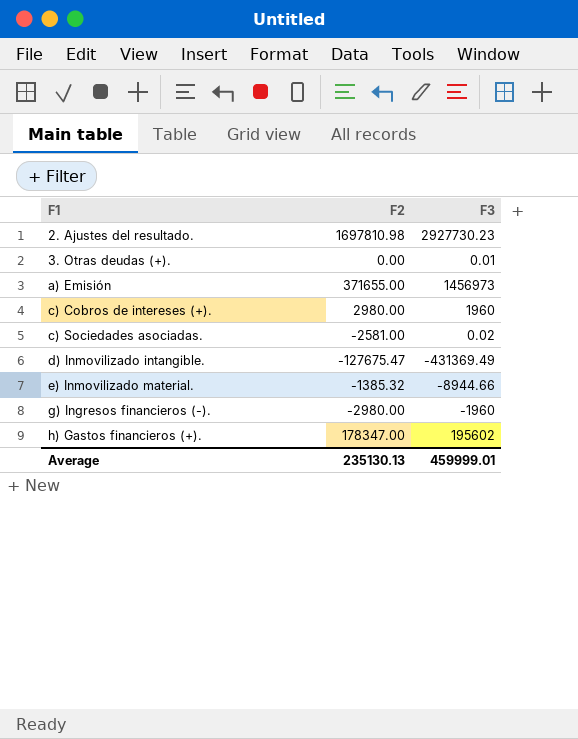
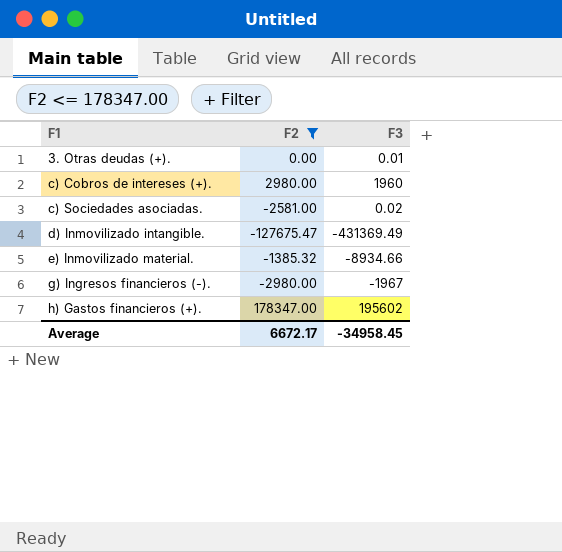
filter: none -> F2 <= 178347.00
e) Inmovilizado material. | F3: -8944.66 -> -8934.66
g) Ingresos financieros (-). | F3: -1960 -> -1967
Average | F2: 235130.13 -> 6672.17
Average | F3: 459999.01 -> -34958.45

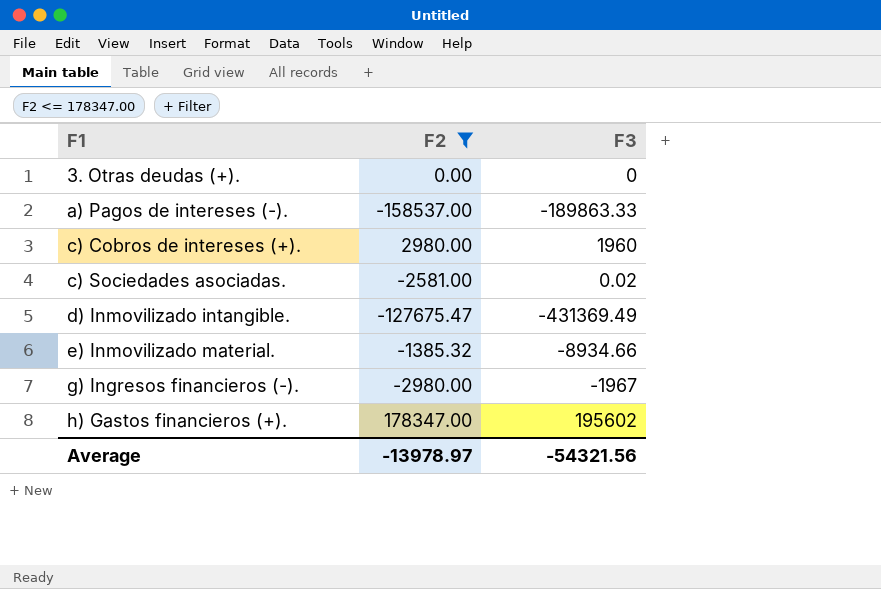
3. Otras deudas (+). | F3: 0.01 -> 0
row a) Pagos de intereses (-).: none -> -158537.00 | -189863.33
Average | F2: 6672.17 -> -13978.97
Average | F3: -34958.45 -> -54321.56

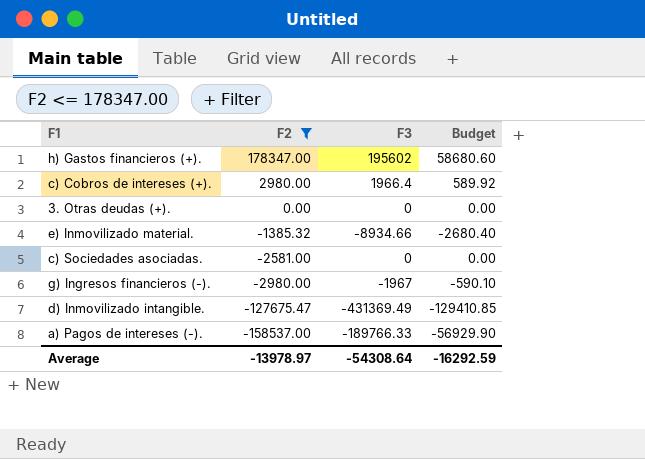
row order: F1 ascending -> F2 descending
column Budget | formula: none -> [F3] * 0.3
c) Cobros de intereses (+). | F3: 1960 -> 1966.4
c) Sociedades asociadas. | F3: 0.02 -> 0
a) Pagos de intereses (-). | F3: -189863.33 -> -189766.33
Average | F3: -54321.56 -> -54308.64

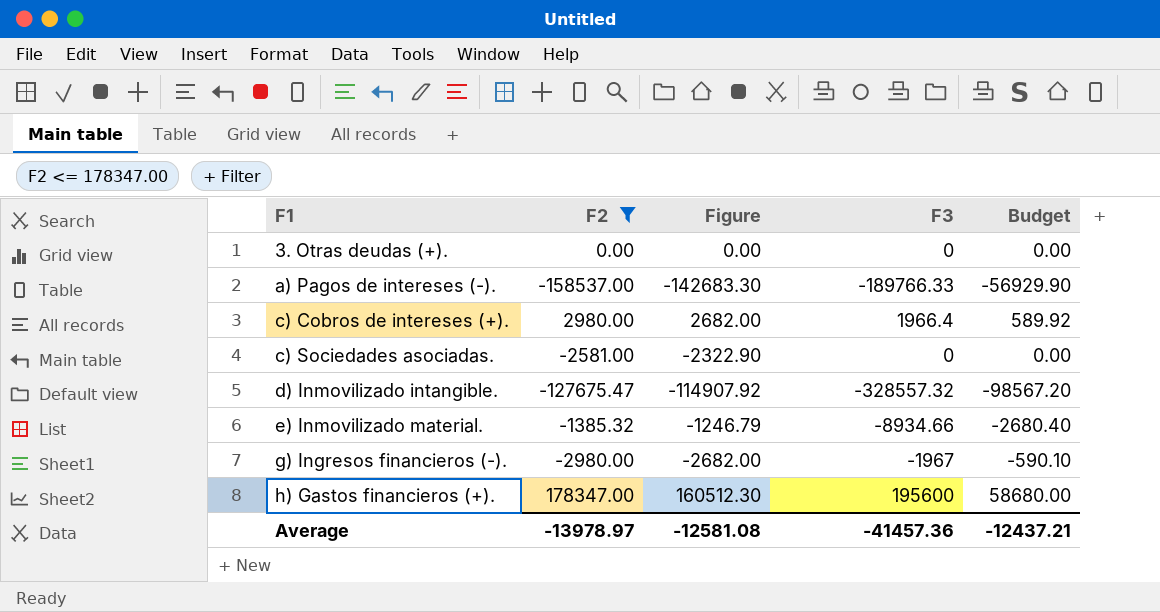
row order: F2 descending -> F1 ascending
column Figure | formula: none -> [F2] * 0.9
d) Inmovilizado intangible. | F3: -431369.49 -> -328557.32
d) Inmovilizado intangible. | Budget: -129410.85 -> -98567.20
h) Gastos financieros (+). | F3: 195602 -> 195600
h) Gastos financieros (+). | Budget: 58680.60 -> 58680.00
Average | F3: -54308.64 -> -41457.36
Average | Budget: -16292.59 -> -12437.21

